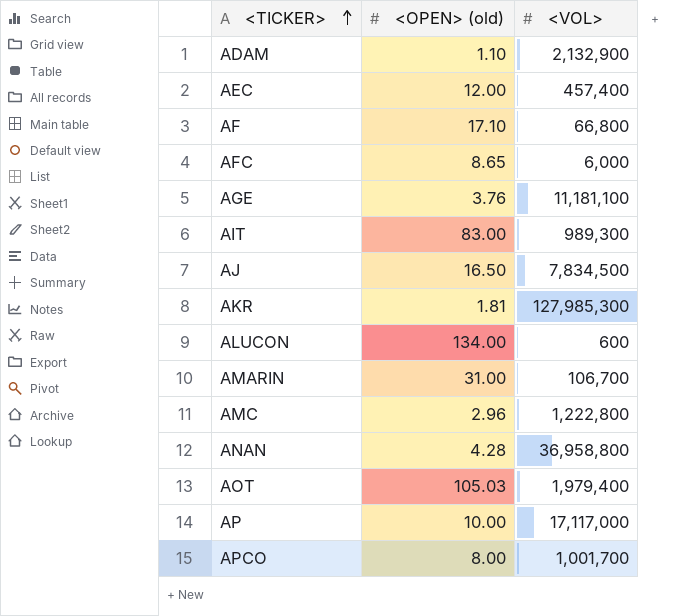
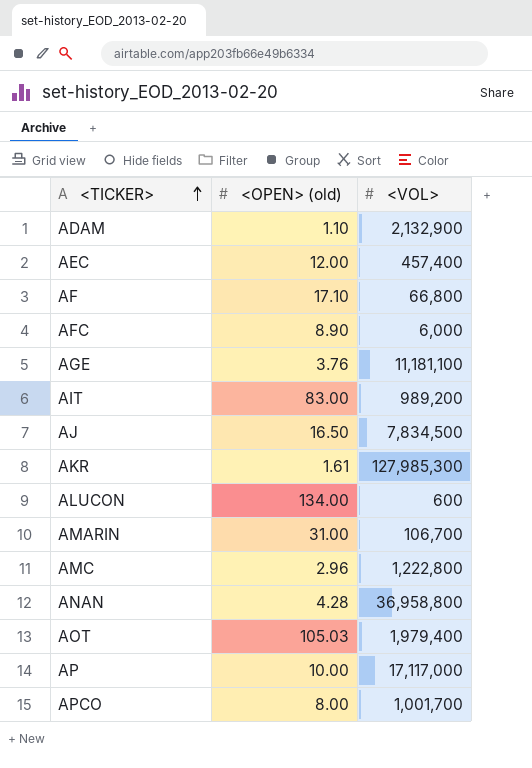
AFC | <OPEN> (old): 8.65 -> 8.90
AIT | <VOL>: 989,300 -> 989,200
AKR | <OPEN> (old): 1.81 -> 1.61

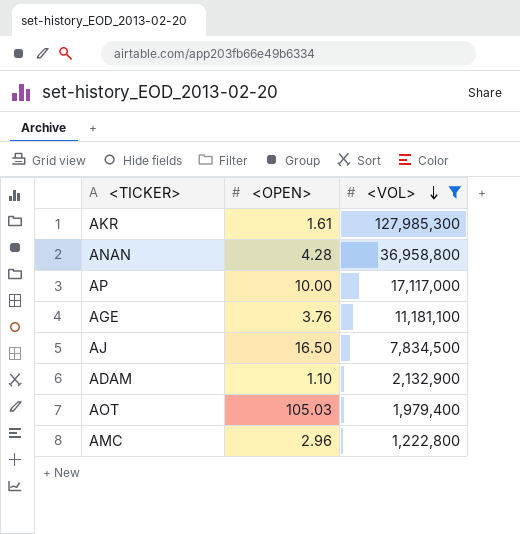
filter: none -> <VOL> >= 1,222,800
row order: <TICKER> ascending -> <VOL> descending
column name: <OPEN> (old) -> <OPEN>

